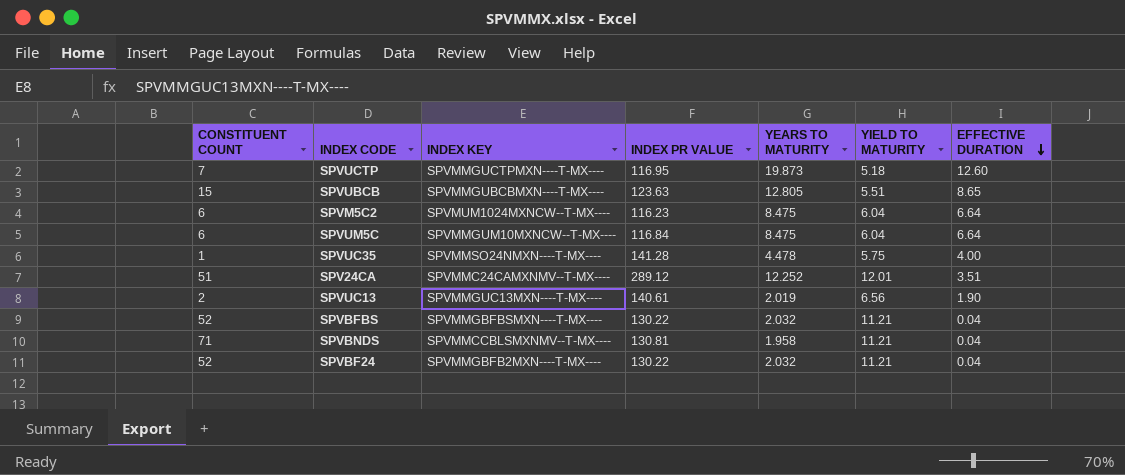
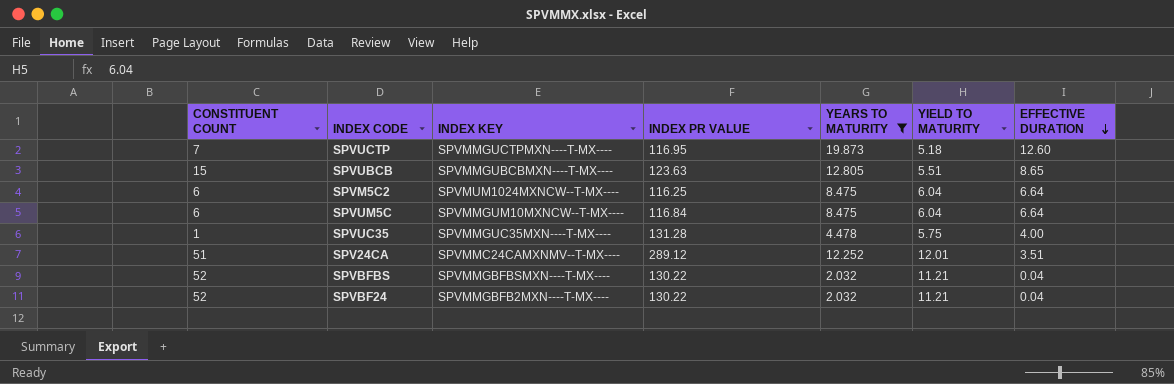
filter: none -> YEARS TO MATURITY >= 2.032
SPVM5C2 | INDEX PR VALUE: 116.23 -> 116.25
SPVUC35 | INDEX KEY: SPVMMSO24NMXN----T-MX---- -> SPVMMGUC35MXN----T-MX----
SPVUC35 | INDEX PR VALUE: 141.28 -> 131.28

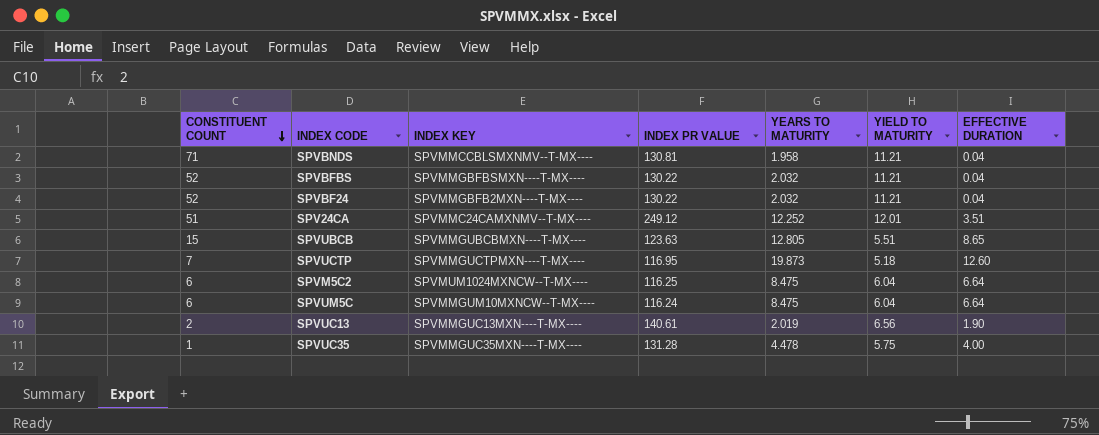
filter: YEARS TO MATURITY >= 2.032 -> none
row order: EFFECTIVE DURATION descending -> CONSTITUENT COUNT descending
SPV24CA | INDEX PR VALUE: 289.12 -> 249.12
SPVUM5C | INDEX PR VALUE: 116.84 -> 116.24

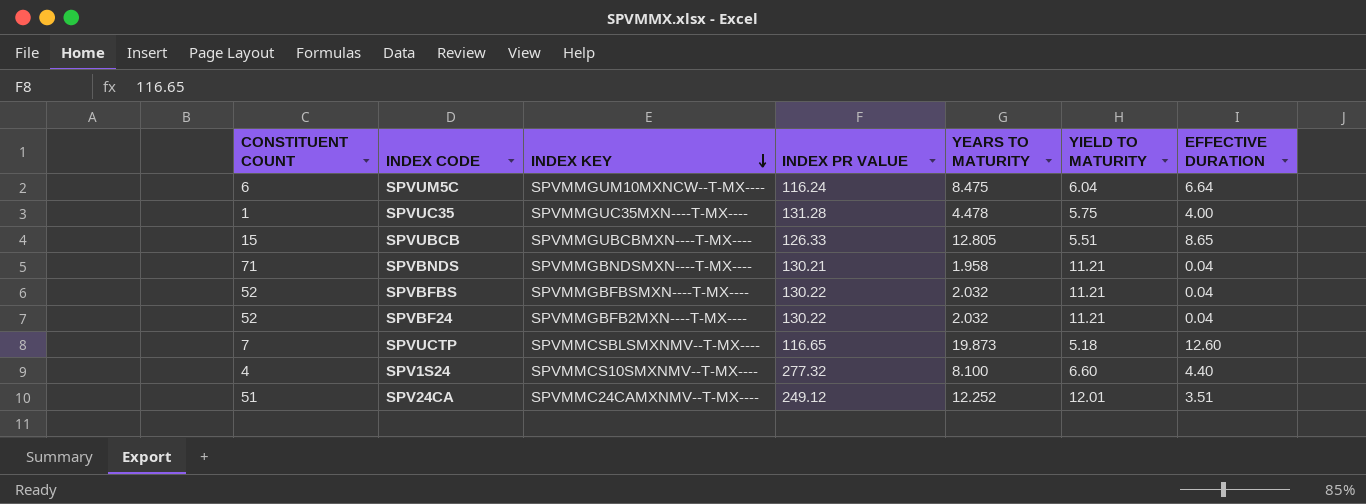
row order: CONSTITUENT COUNT descending -> INDEX KEY descending
row SPVM5C2: 6 | SPVMUM1024MXNCW--T-MX---- | 116.25 | 8.475 | 6.04 | 6.64 -> none
row SPVUC13: 2 | SPVMMGUC13MXN----T-MX---- | 140.61 | 2.019 | 6.56 | 1.90 -> none
SPVUBCB | INDEX PR VALUE: 123.63 -> 126.33
SPVBNDS | INDEX KEY: SPVMMCCBLSMXNMV--T-MX---- -> SPVMMGBNDSMXN----T-MX----
SPVBNDS | INDEX PR VALUE: 130.81 -> 130.21
SPVUCTP | INDEX KEY: SPVMMGUCTPMXN----T-MX---- -> SPVMMCSBLSMXNMV--T-MX----
SPVUCTP | INDEX PR VALUE: 116.95 -> 116.65
row SPV1S24: none -> 4 | SPVMMCS10SMXNMV--T-MX---- | 277.32 | 8.100 | 6.60 | 4.40

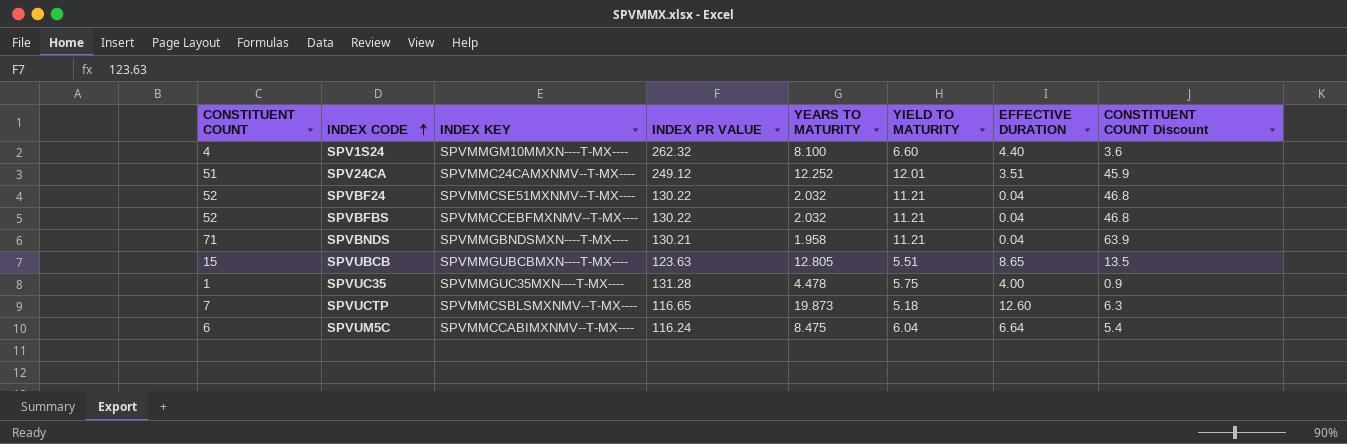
row order: INDEX KEY descending -> INDEX CODE ascending
column CONSTITUENT COUNT Discount | formula: none -> [CONSTITUENT COUNT] * 0.9
SPV1S24 | INDEX KEY: SPVMMCS10SMXNMV--T-MX---- -> SPVMMGM10MMXN----T-MX----
SPV1S24 | INDEX PR VALUE: 277.32 -> 262.32
SPVBF24 | INDEX KEY: SPVMMGBFB2MXN----T-MX---- -> SPVMMCSE51MXNMV--T-MX----
SPVBFBS | INDEX KEY: SPVMMGBFBSMXN----T-MX---- -> SPVMMCCEBFMXNMV--T-MX----
SPVUBCB | INDEX PR VALUE: 126.33 -> 123.63
SPVUM5C | INDEX KEY: SPVMMGUM10MXNCW--T-MX---- -> SPVMMCCABIMXNMV--T-MX----

